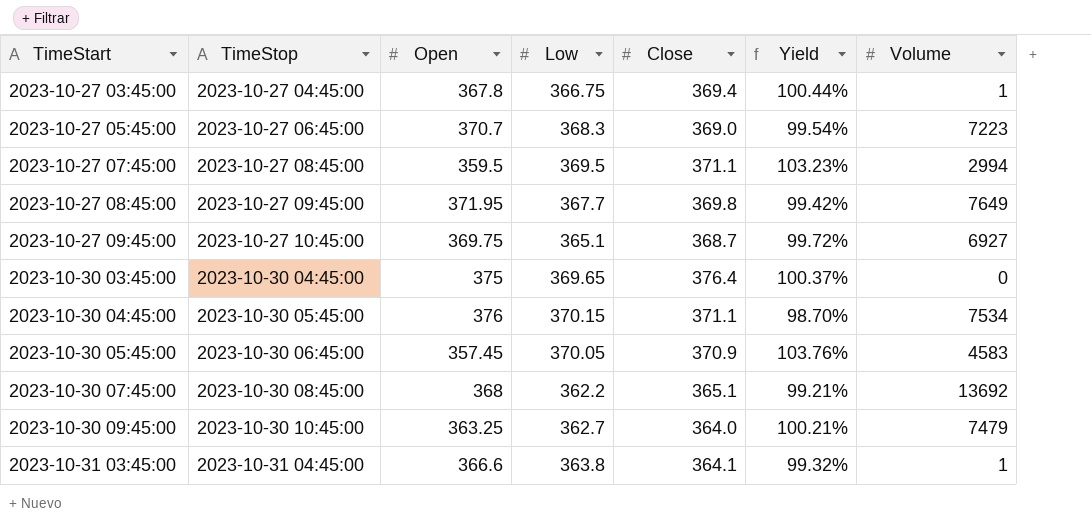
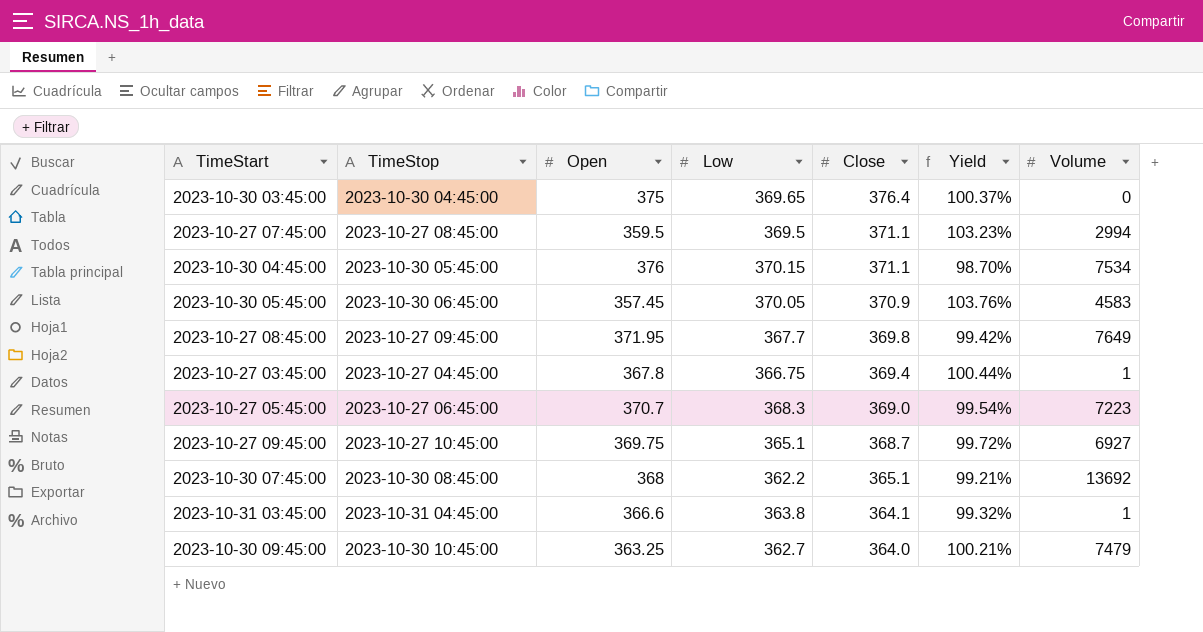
row order: TimeStart ascending -> Close descending

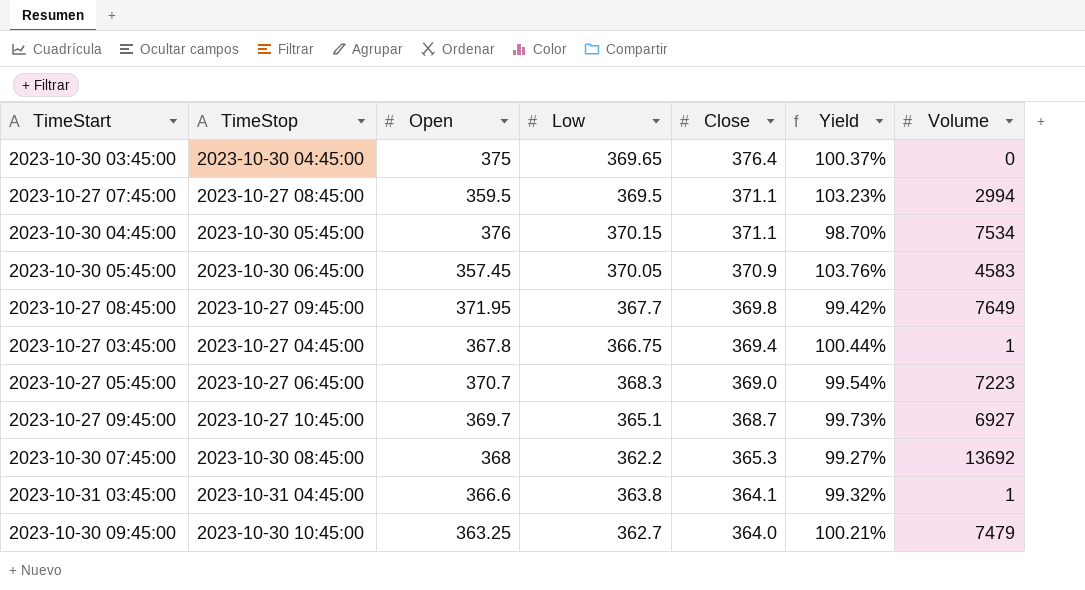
2023-10-27 09:45:00 | Open: 369.75 -> 369.7
2023-10-27 09:45:00 | Yield: 99.72% -> 99.73%
2023-10-30 07:45:00 | Close: 365.1 -> 365.3
2023-10-30 07:45:00 | Yield: 99.21% -> 99.27%

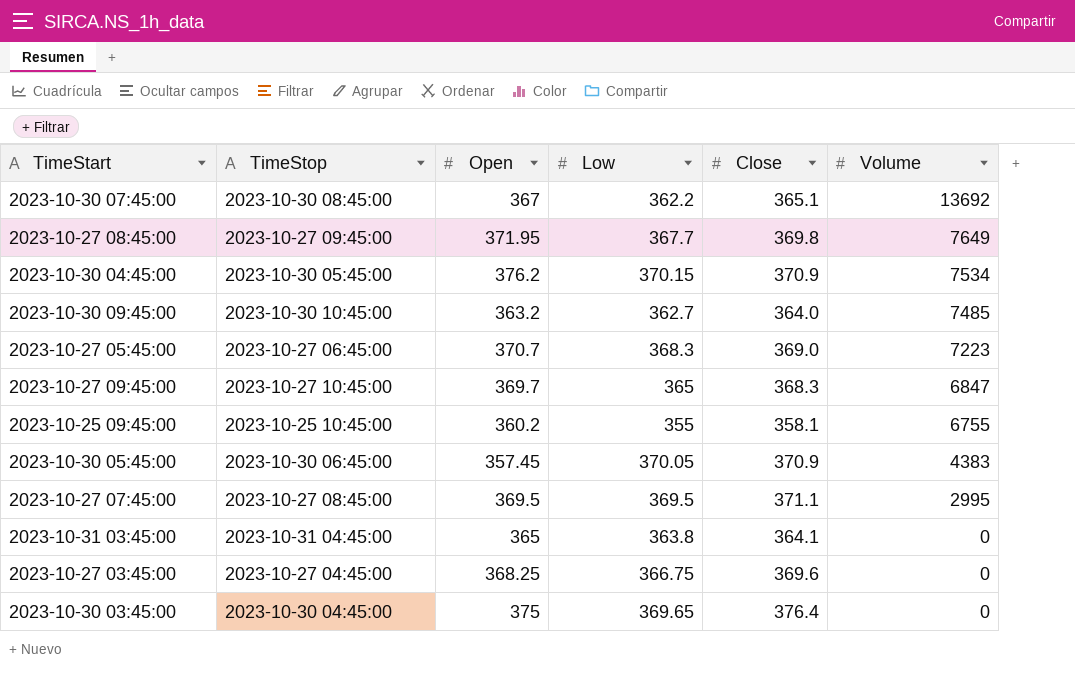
row order: Close descending -> Volume descending
column Yield | formula: [Close] / [Open] -> none
2023-10-30 07:45:00 | Open: 368 -> 367
2023-10-30 07:45:00 | Close: 365.3 -> 365.1
2023-10-30 04:45:00 | Open: 376 -> 376.2
2023-10-30 04:45:00 | Close: 371.1 -> 370.9
2023-10-30 09:45:00 | Open: 363.25 -> 363.2
2023-10-30 09:45:00 | Volume: 7479 -> 7485
2023-10-27 09:45:00 | Low: 365.1 -> 365
2023-10-27 09:45:00 | Close: 368.7 -> 368.3
2023-10-27 09:45:00 | Volume: 6927 -> 6847
row 2023-10-25 09:45:00: none -> 2023-10-25 10:45:00 | 360.2 | 355 | 358.1 | 6755
2023-10-30 05:45:00 | Volume: 4583 -> 4383
2023-10-27 07:45:00 | Open: 359.5 -> 369.5
2023-10-27 07:45:00 | Volume: 2994 -> 2995
2023-10-31 03:45:00 | Open: 366.6 -> 365
2023-10-31 03:45:00 | Volume: 1 -> 0
2023-10-27 03:45:00 | Open: 367.8 -> 368.25
2023-10-27 03:45:00 | Close: 369.4 -> 369.6
2023-10-27 03:45:00 | Volume: 1 -> 0

